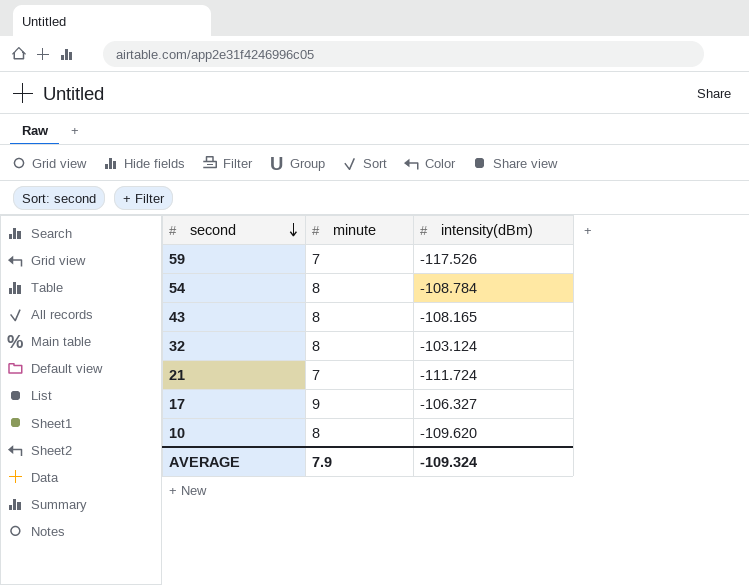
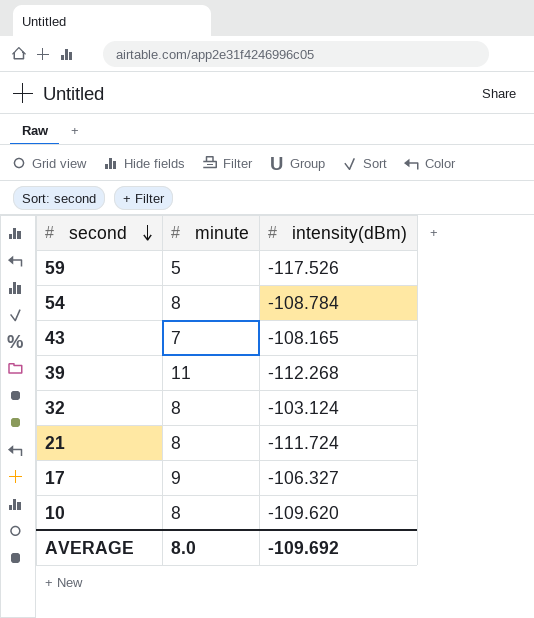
59 | minute: 7 -> 5
43 | minute: 8 -> 7
row 39: none -> 11 | -112.268
21 | minute: 7 -> 8
AVERAGE | minute: 7.9 -> 8.0
AVERAGE | intensity(dBm): -109.324 -> -109.692

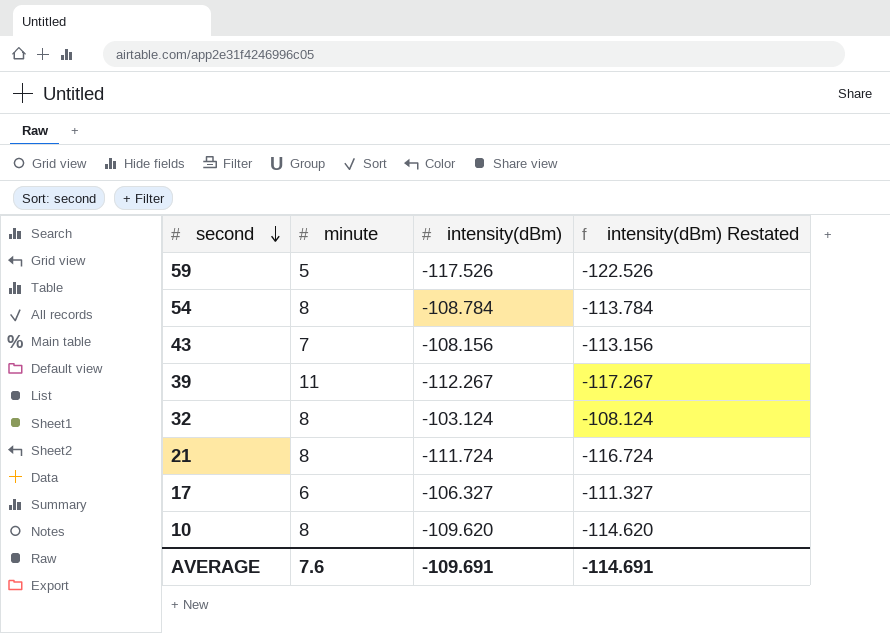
column intensity(dBm) Restated | formula: none -> [intensity(dBm)] - 5
43 | intensity(dBm): -108.165 -> -108.156
39 | intensity(dBm): -112.268 -> -112.267
17 | minute: 9 -> 6
AVERAGE | minute: 8.0 -> 7.6
AVERAGE | intensity(dBm): -109.692 -> -109.691

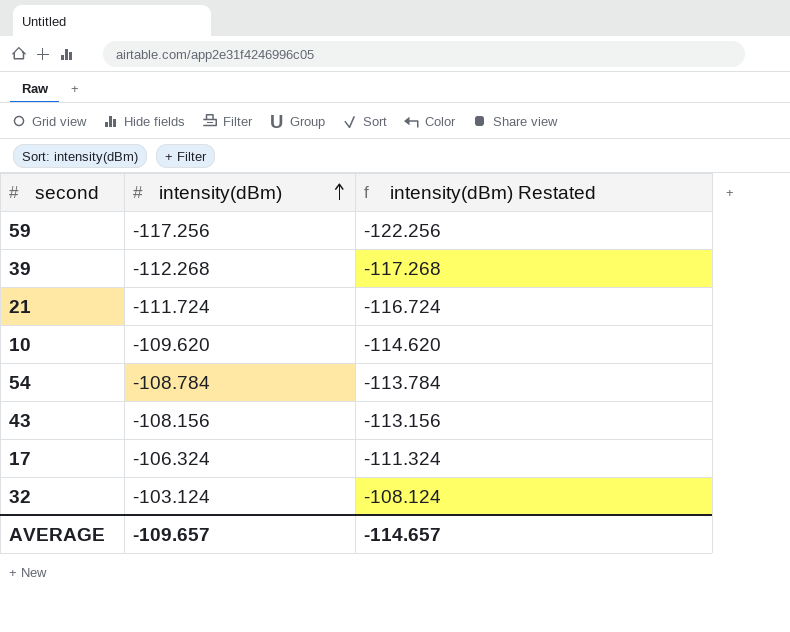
row order: second descending -> intensity(dBm) ascending
column minute | position: 2 -> none
59 | intensity(dBm): -117.526 -> -117.256
59 | intensity(dBm) Restated: -122.526 -> -122.256
39 | intensity(dBm): -112.267 -> -112.268
39 | intensity(dBm) Restated: -117.267 -> -117.268
17 | intensity(dBm): -106.327 -> -106.324
17 | intensity(dBm) Restated: -111.327 -> -111.324
AVERAGE | intensity(dBm): -109.691 -> -109.657
AVERAGE | intensity(dBm) Restated: -114.691 -> -114.657

